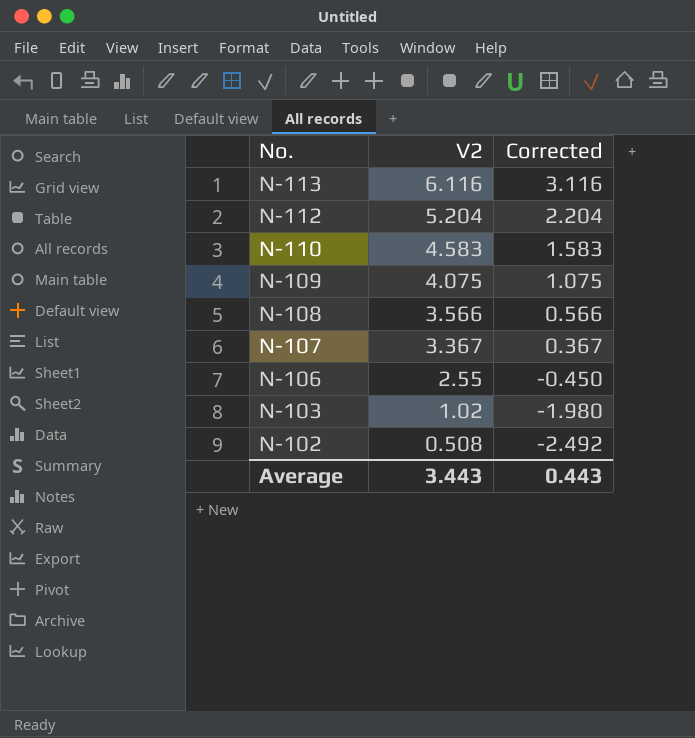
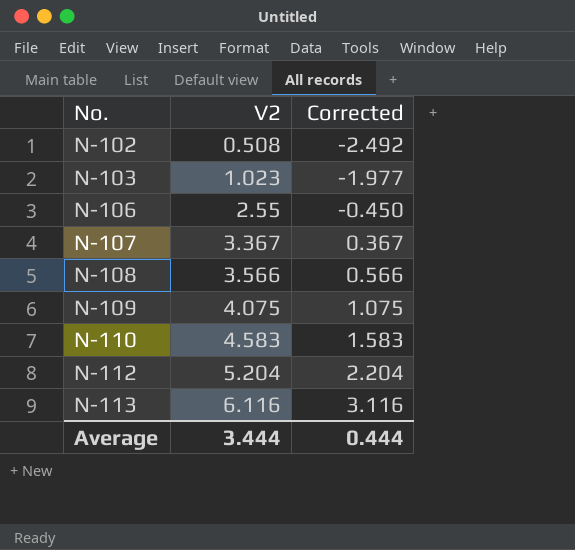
row order: No. descending -> No. ascending
N-103 | V2: 1.02 -> 1.023
N-103 | Corrected: -1.980 -> -1.977
Average | V2: 3.443 -> 3.444
Average | Corrected: 0.443 -> 0.444

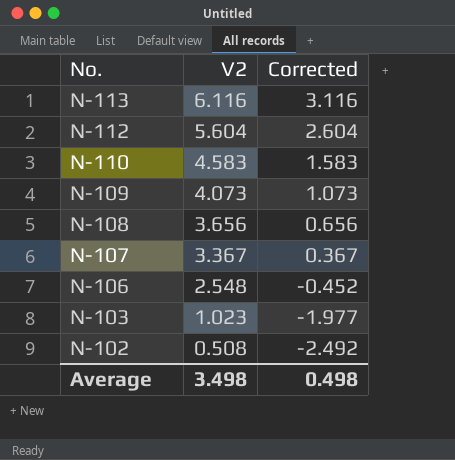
row order: No. ascending -> No. descending
N-112 | V2: 5.204 -> 5.604
N-112 | Corrected: 2.204 -> 2.604
N-109 | V2: 4.075 -> 4.073
N-109 | Corrected: 1.075 -> 1.073
N-108 | V2: 3.566 -> 3.656
N-108 | Corrected: 0.566 -> 0.656
N-106 | V2: 2.55 -> 2.548
N-106 | Corrected: -0.450 -> -0.452
Average | V2: 3.444 -> 3.498
Average | Corrected: 0.444 -> 0.498

